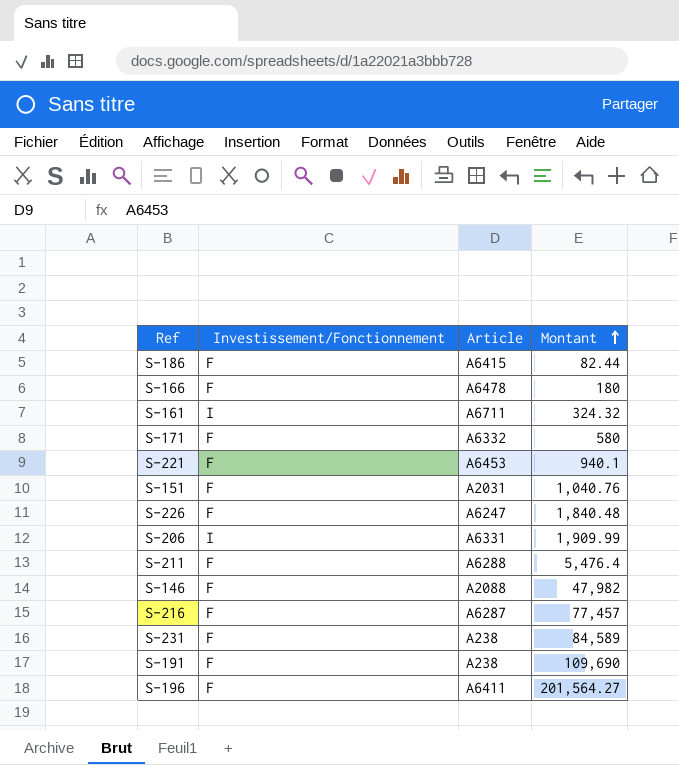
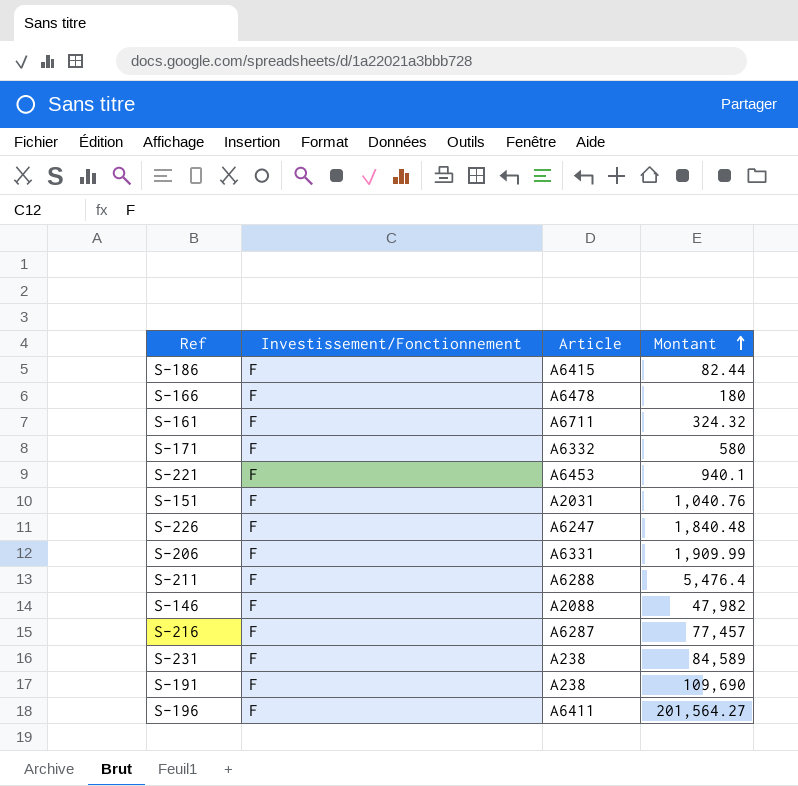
S-161 | Investissement/Fonctionnement: I -> F
S-206 | Investissement/Fonctionnement: I -> F

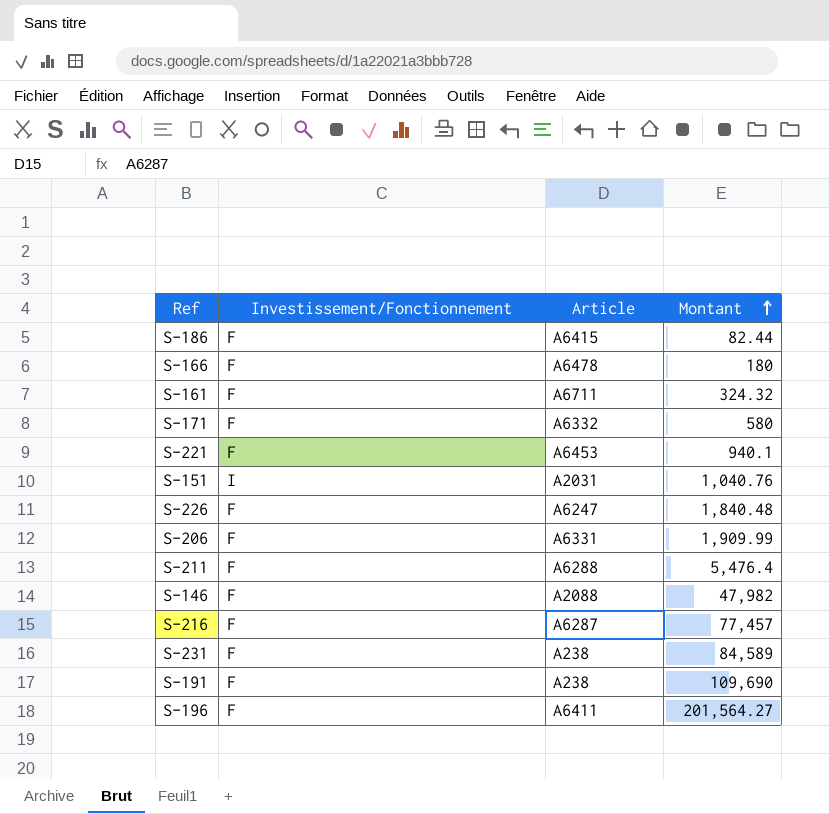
S-151 | Investissement/Fonctionnement: F -> I

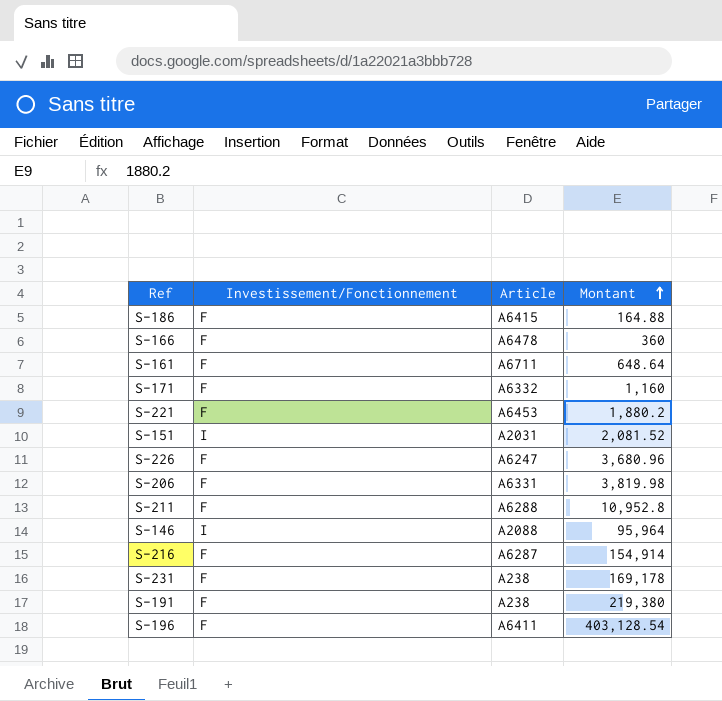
S-186 | Montant: 82.44 -> 164.88
S-166 | Montant: 180 -> 360
S-161 | Montant: 324.32 -> 648.64
S-171 | Montant: 580 -> 1,160
S-221 | Montant: 940.1 -> 1,880.2
S-151 | Montant: 1,040.76 -> 2,081.52
S-226 | Montant: 1,840.48 -> 3,680.96
S-206 | Montant: 1,909.99 -> 3,819.98
S-211 | Montant: 5,476.4 -> 10,952.8
S-146 | Investissement/Fonctionnement: F -> I
S-146 | Montant: 47,982 -> 95,964
S-216 | Montant: 77,457 -> 154,914
S-231 | Montant: 84,589 -> 169,178
S-191 | Montant: 109,690 -> 219,380
S-196 | Montant: 201,564.27 -> 403,128.54

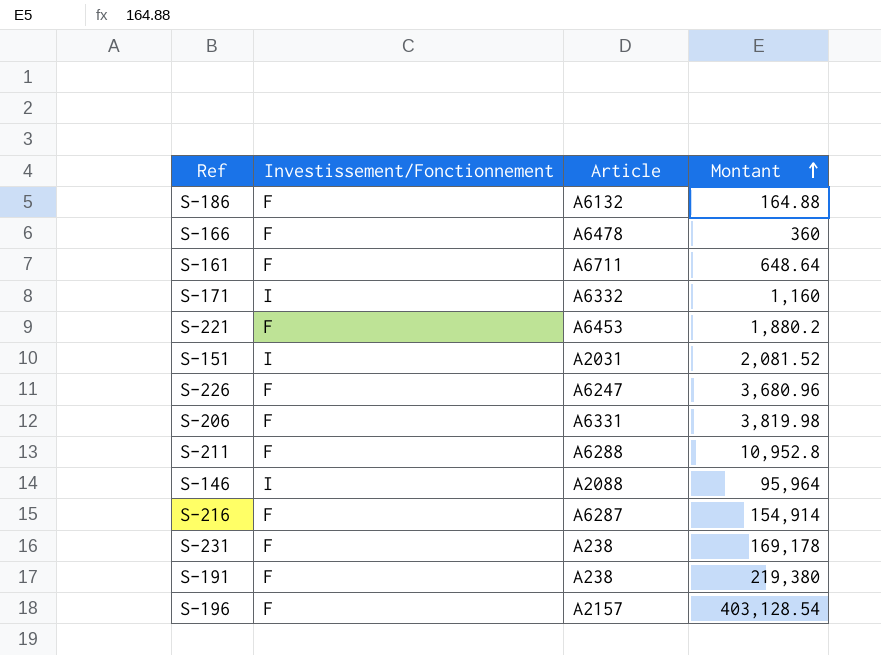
S-186 | Article: A6415 -> A6132
S-171 | Investissement/Fonctionnement: F -> I
S-196 | Article: A6411 -> A2157

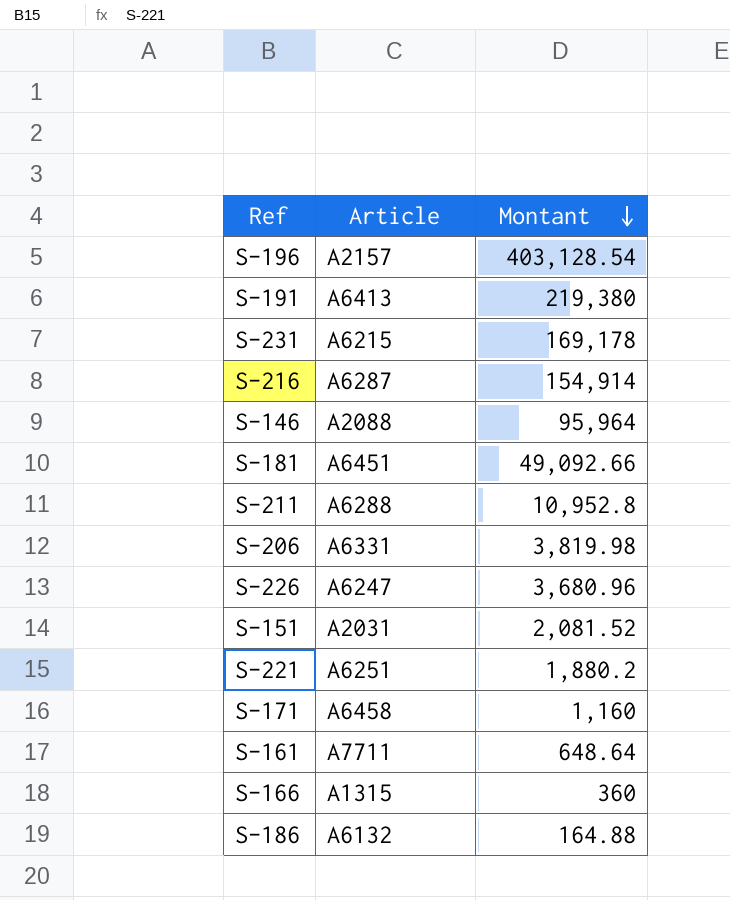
row order: Montant ascending -> Montant descending
column Investissement/Fonctionnement | position: 2 -> none
S-191 | Article: A238 -> A6413
S-231 | Article: A238 -> A6215
row S-181: none -> A6451 | 49,092.66
S-221 | Article: A6453 -> A6251
S-171 | Article: A6332 -> A6458
S-161 | Article: A6711 -> A7711
S-166 | Article: A6478 -> A1315

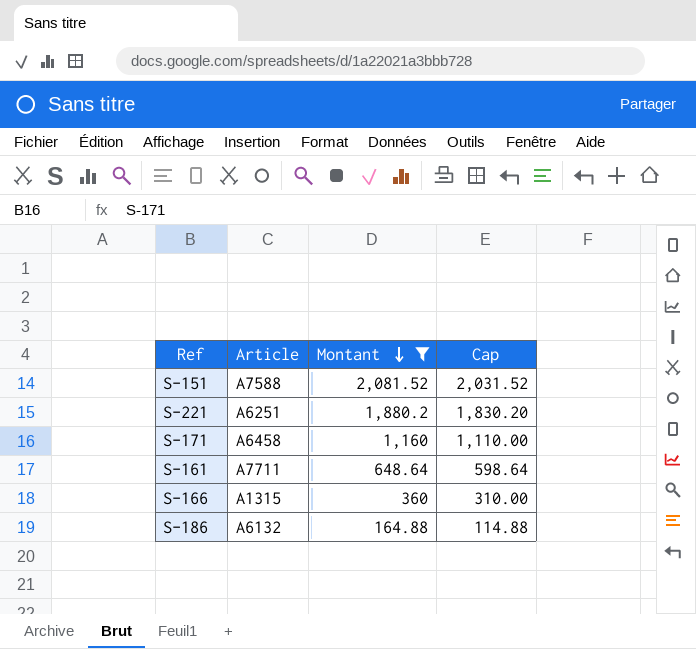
filter: none -> Montant <= 2,081.52
column Cap | formula: none -> [Montant] - 50
S-151 | Article: A2031 -> A7588

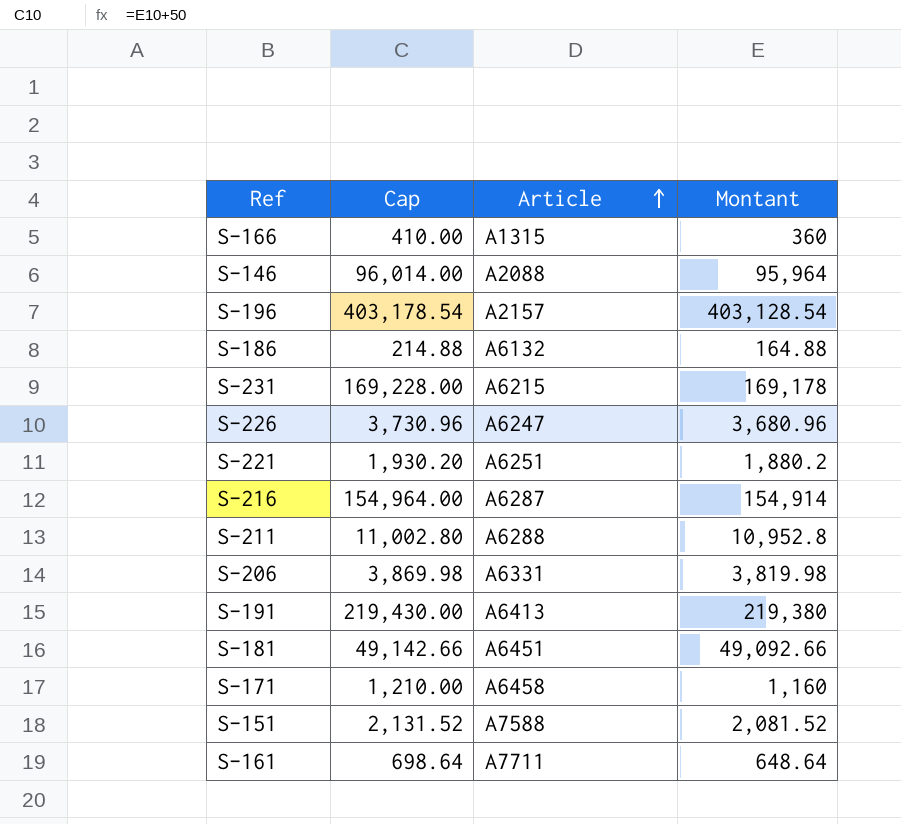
filter: Montant <= 2,081.52 -> none
row order: Montant descending -> Article ascending
column Cap | formula: [Montant] - 50 -> [Montant] + 50
column Cap | position: 4 -> 2

